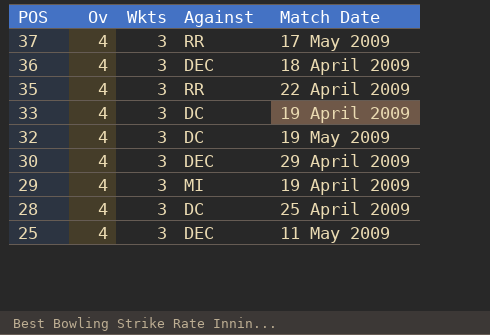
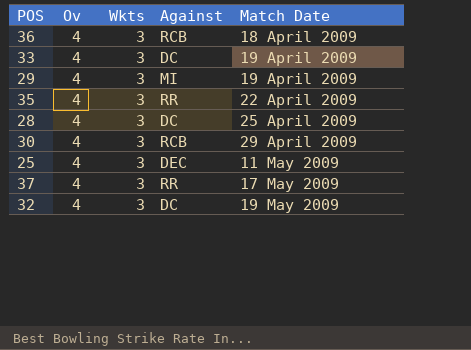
row order: POS descending -> Match Date ascending
36 | Against: DEC -> RCB
30 | Against: DEC -> RCB

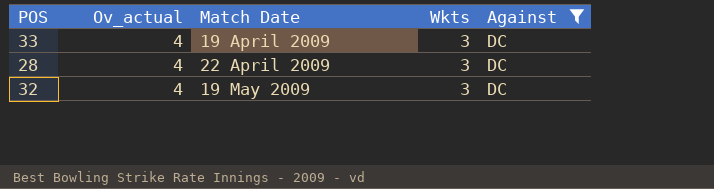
filter: none -> Against = DC
column name: Ov -> Ov_actual
column Match Date | position: 5 -> 3
28 | Match Date: 25 April 2009 -> 22 April 2009

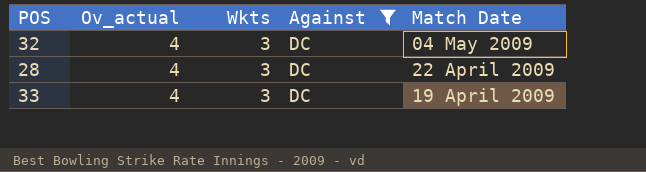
row order: Match Date ascending -> Match Date descending
column Match Date | position: 3 -> 5
32 | Match Date: 19 May 2009 -> 04 May 2009

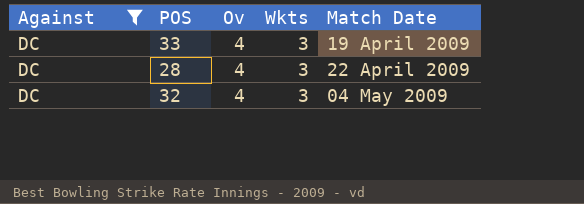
row order: Match Date descending -> Match Date ascending
column Against | position: 4 -> 1
column name: Ov_actual -> Ov

